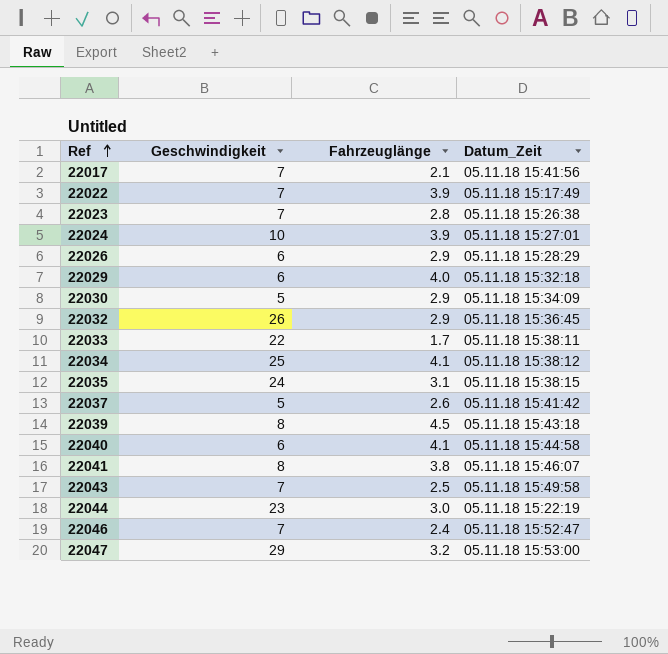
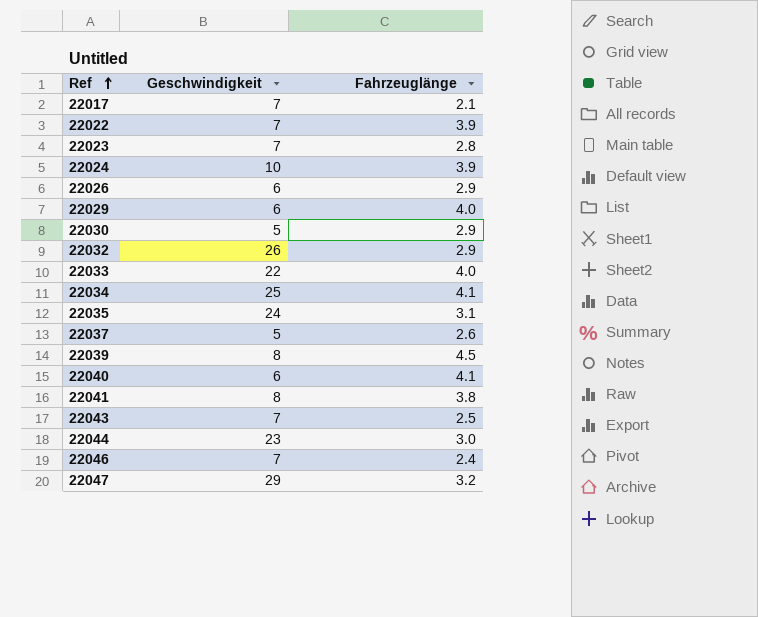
column Datum_Zeit | position: 4 -> none
22033 | Fahrzeuglänge: 1.7 -> 4.0

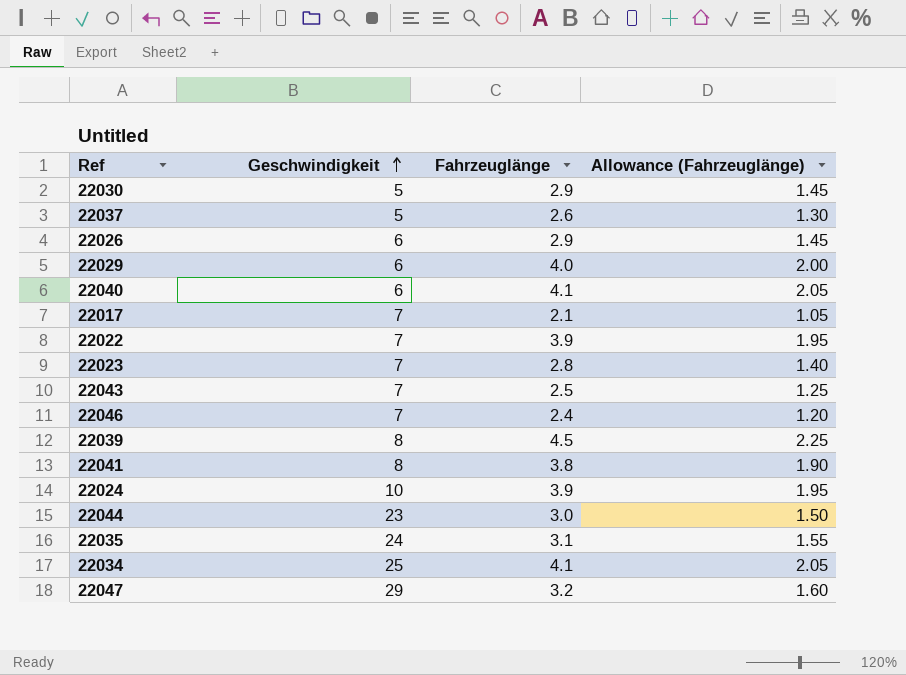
row order: Ref ascending -> Geschwindigkeit ascending
column Allowance (Fahrzeuglänge) | formula: none -> [Fahrzeuglänge] * 0.5
row 22032: 26 | 2.9 -> none
row 22033: 22 | 4.0 -> none

